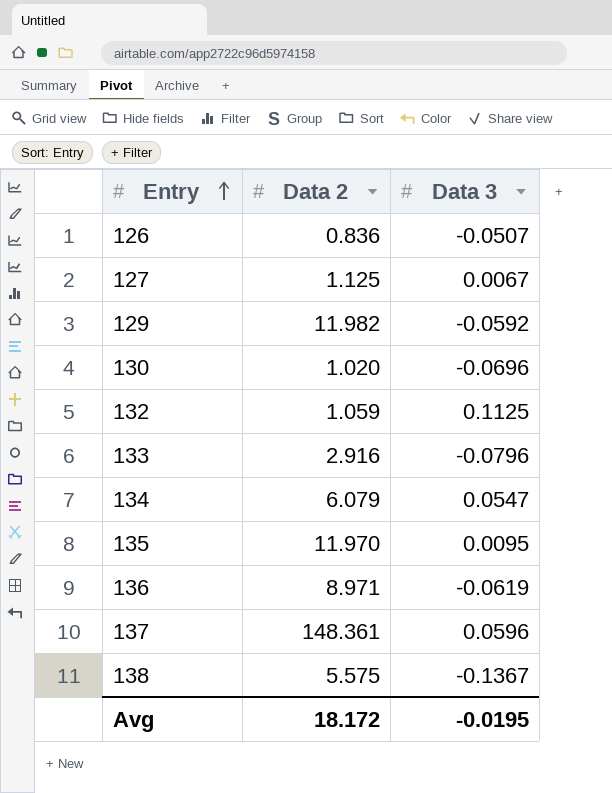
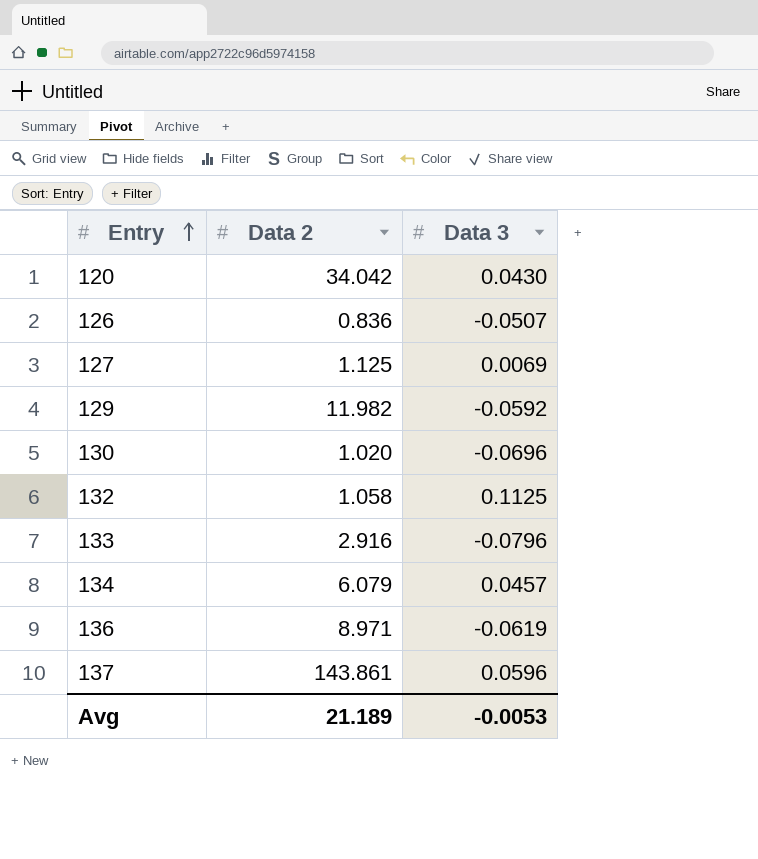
row 135: 11.970 | 0.0095 -> none
row 138: 5.575 | -0.1367 -> none
row 120: none -> 34.042 | 0.0430
127 | Data 3: 0.0067 -> 0.0069
132 | Data 2: 1.059 -> 1.058
134 | Data 3: 0.0547 -> 0.0457
137 | Data 2: 148.361 -> 143.861
Avg | Data 2: 18.172 -> 21.189
Avg | Data 3: -0.0195 -> -0.0053

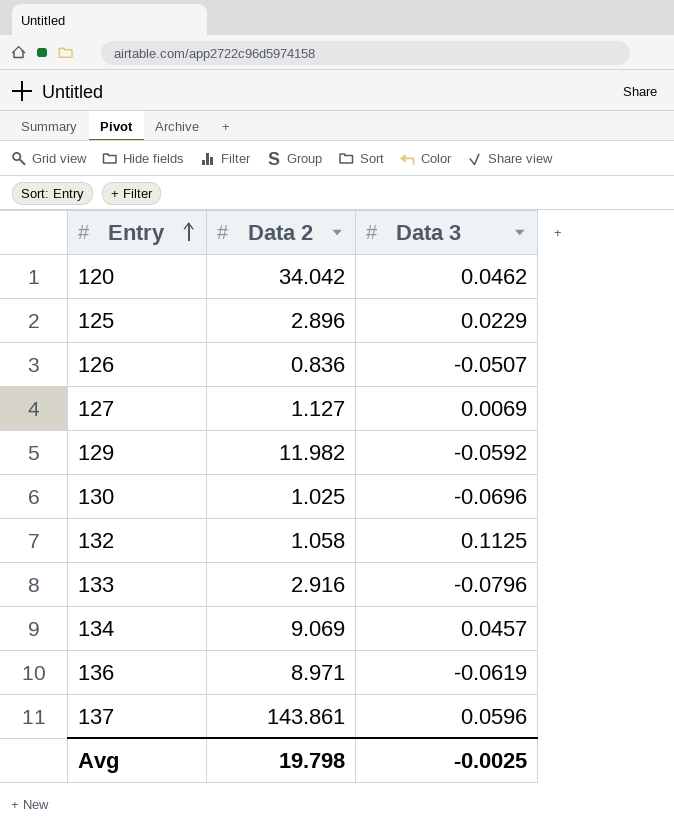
120 | Data 3: 0.0430 -> 0.0462
row 125: none -> 2.896 | 0.0229
127 | Data 2: 1.125 -> 1.127
130 | Data 2: 1.020 -> 1.025
134 | Data 2: 6.079 -> 9.069
Avg | Data 2: 21.189 -> 19.798
Avg | Data 3: -0.0053 -> -0.0025

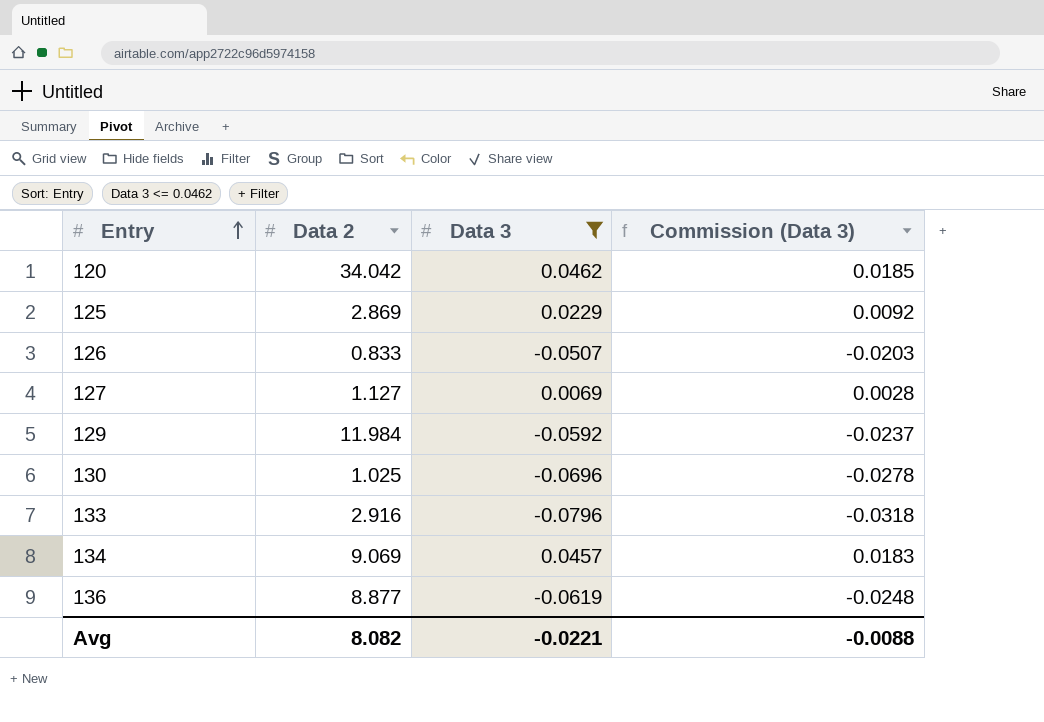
filter: none -> Data 3 <= 0.0462
column Commission (Data 3) | formula: none -> [Data 3] * 0.4
125 | Data 2: 2.896 -> 2.869
126 | Data 2: 0.836 -> 0.833
129 | Data 2: 11.982 -> 11.984
136 | Data 2: 8.971 -> 8.877
Avg | Data 2: 19.798 -> 8.082
Avg | Data 3: -0.0025 -> -0.0221

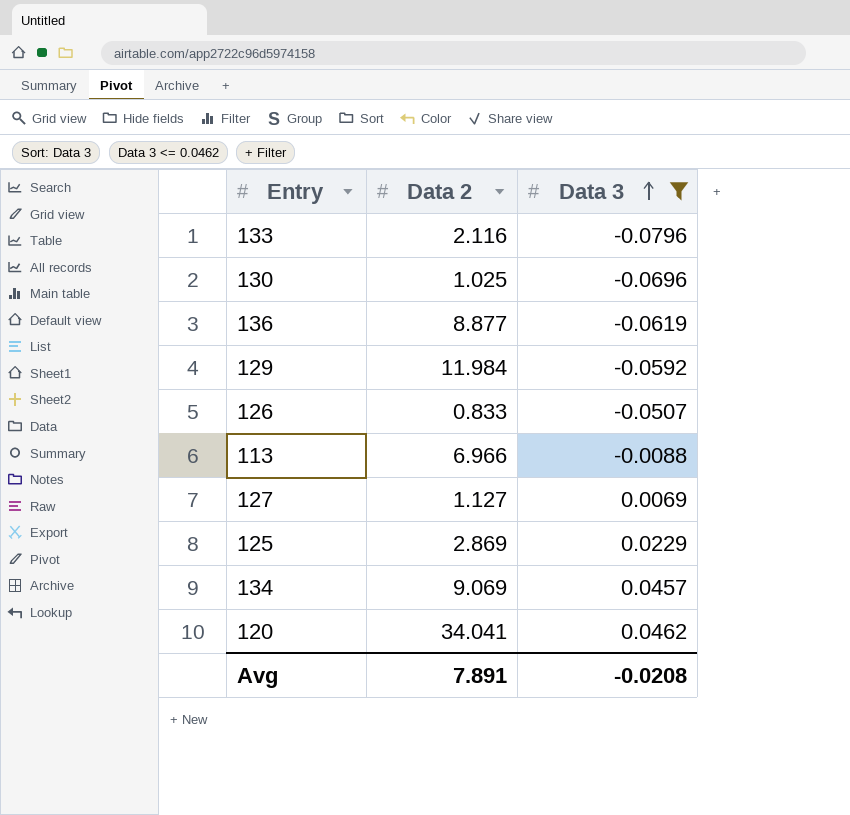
row order: Entry ascending -> Data 3 ascending
column Commission (Data 3) | formula: [Data 3] * 0.4 -> none
133 | Data 2: 2.916 -> 2.116
row 113: none -> 6.966 | -0.0088
120 | Data 2: 34.042 -> 34.041
Avg | Data 2: 8.082 -> 7.891
Avg | Data 3: -0.0221 -> -0.0208

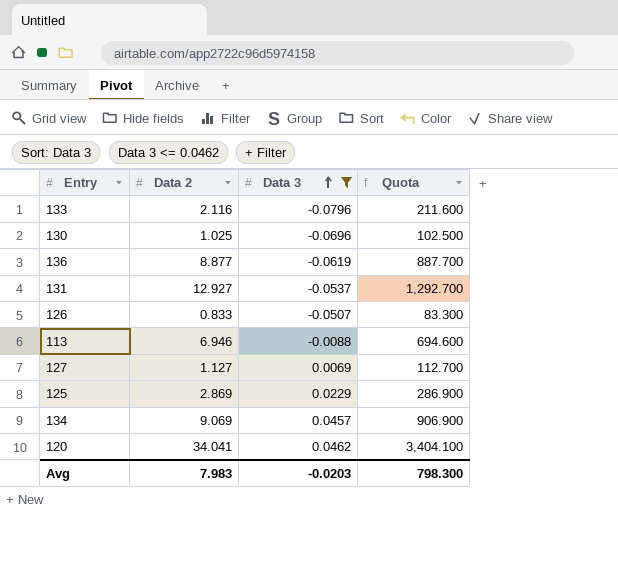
column Quota | formula: none -> [Data 2] * 100
row 129: 11.984 | -0.0592 -> none
row 131: none -> 12.927 | -0.0537 | 1,292.700
113 | Data 2: 6.966 -> 6.946
Avg | Data 2: 7.891 -> 7.983
Avg | Data 3: -0.0208 -> -0.0203

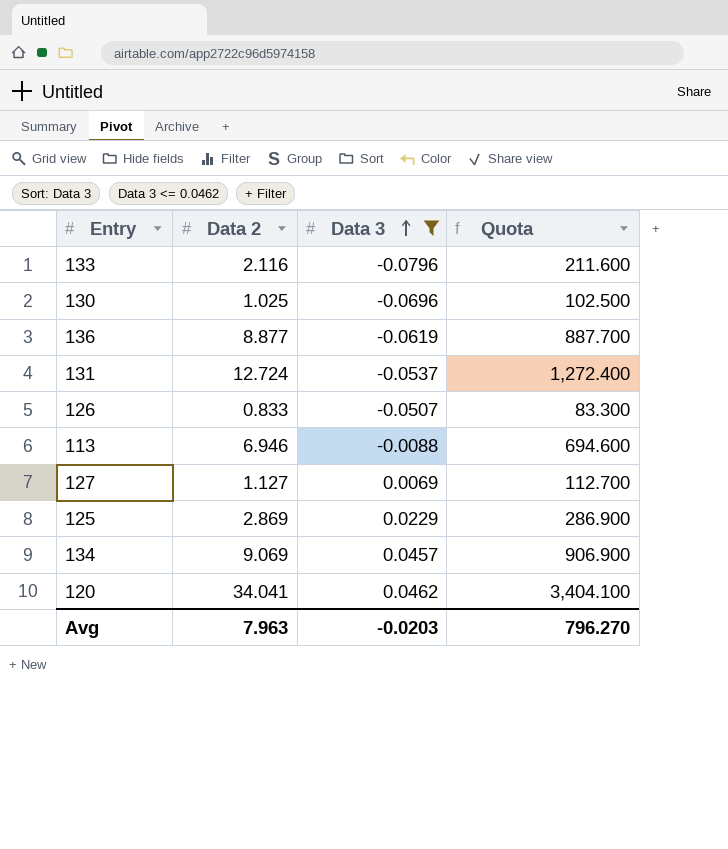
131 | Data 2: 12.927 -> 12.724
131 | Quota: 1,292.700 -> 1,272.400
Avg | Data 2: 7.983 -> 7.963
Avg | Quota: 798.300 -> 796.270

